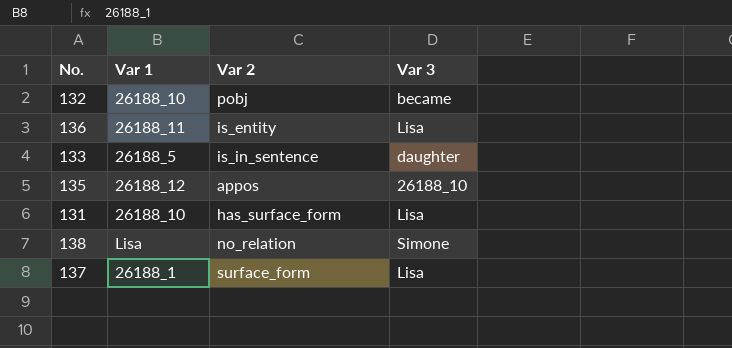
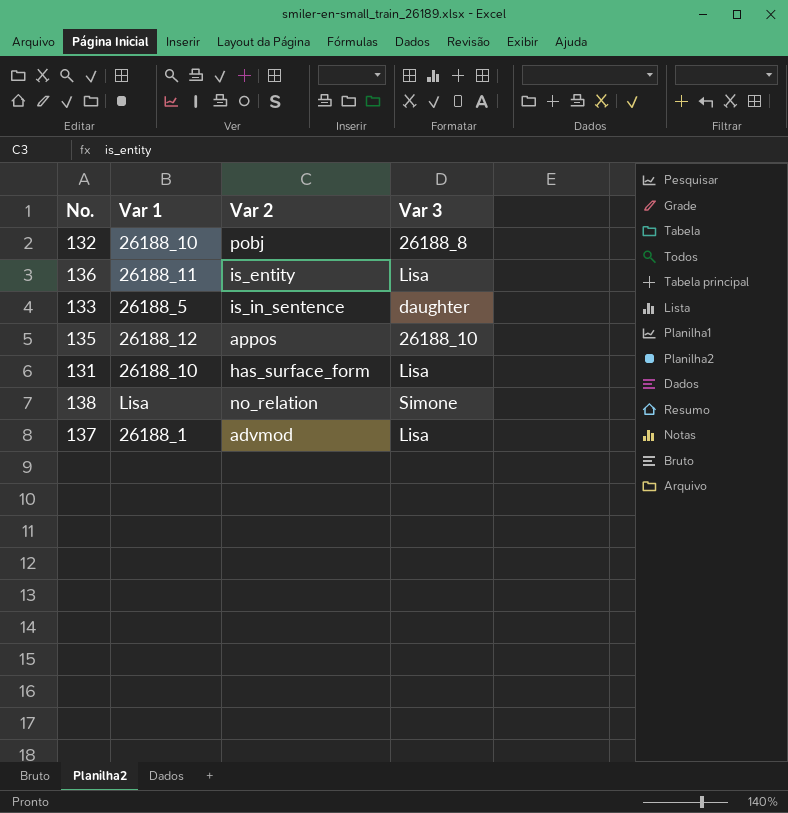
132 | Var 3: became -> 26188_8
137 | Var 2: surface_form -> advmod

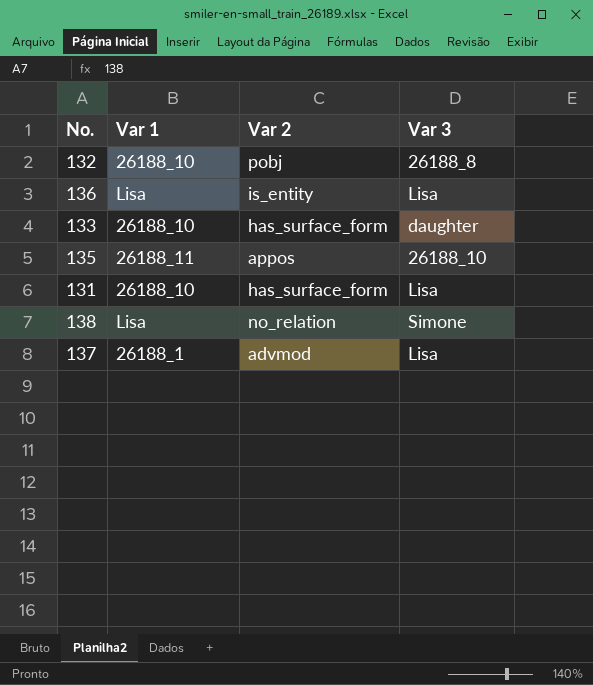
136 | Var 1: 26188_11 -> Lisa
133 | Var 1: 26188_5 -> 26188_10
133 | Var 2: is_in_sentence -> has_surface_form
135 | Var 1: 26188_12 -> 26188_11

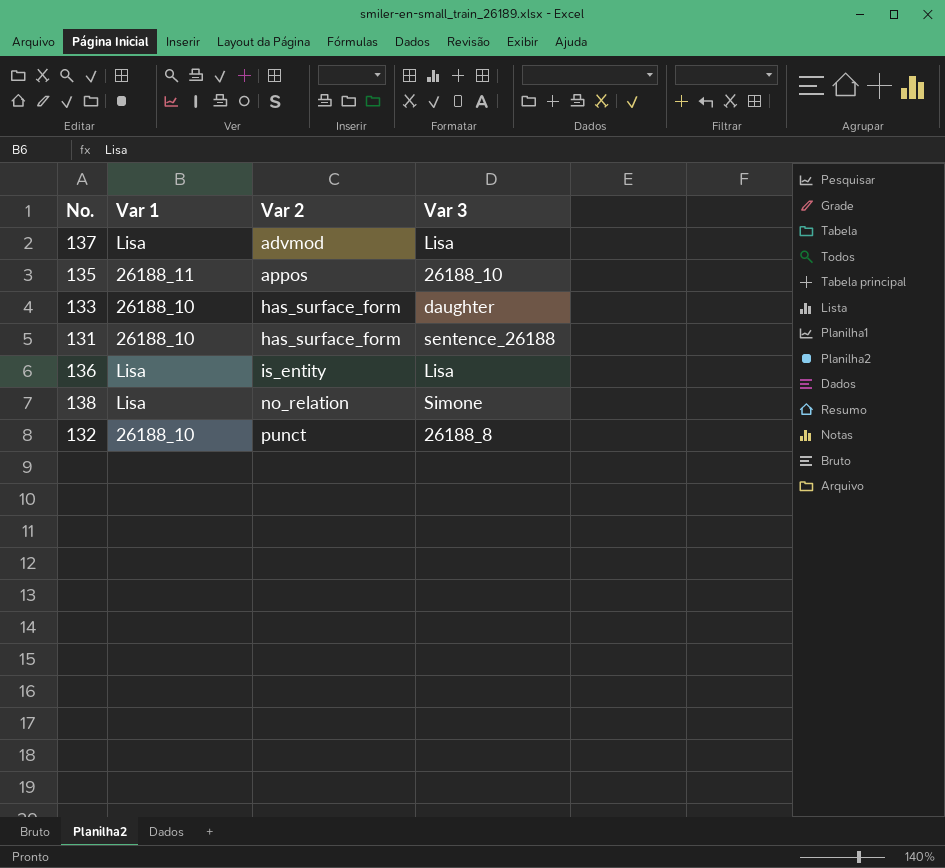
row order: none -> Var 2 ascending
137 | Var 1: 26188_1 -> Lisa
131 | Var 3: Lisa -> sentence_26188
132 | Var 2: pobj -> punct

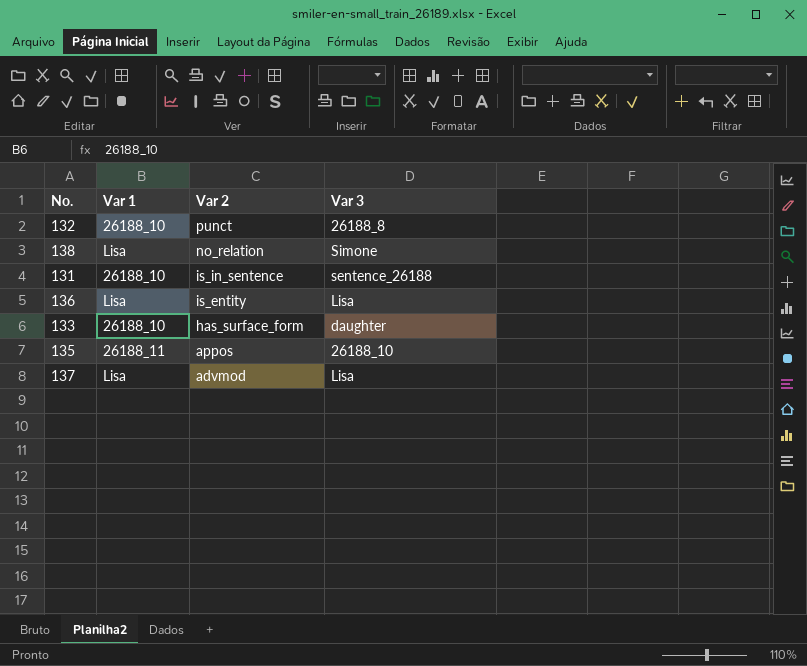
row order: Var 2 ascending -> Var 2 descending
131 | Var 2: has_surface_form -> is_in_sentence

